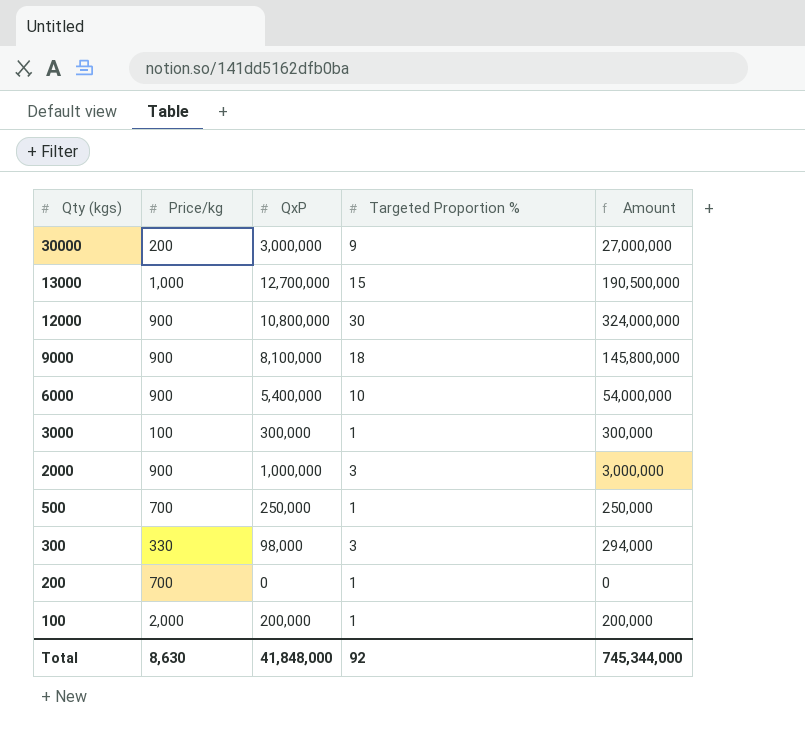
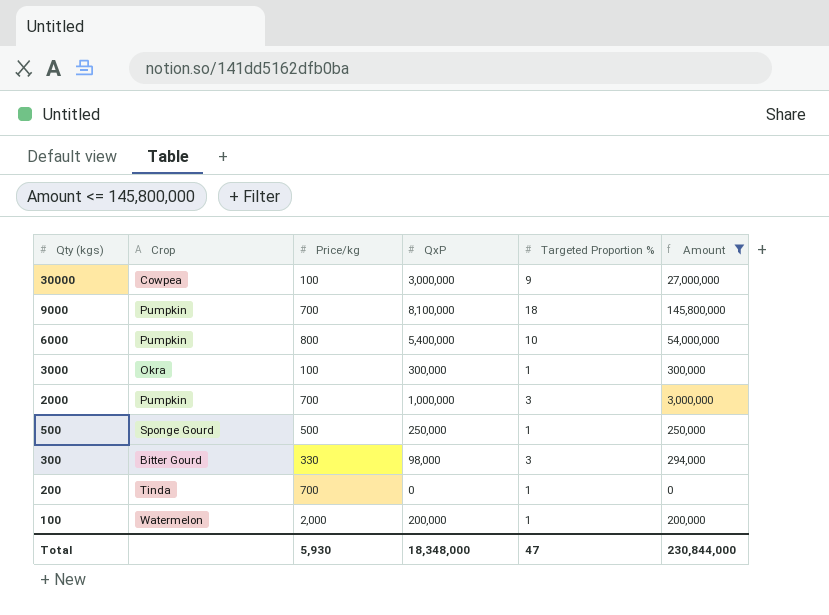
filter: none -> Amount <= 145,800,000
column Crop | position: none -> 2
30000 | Price/kg: 200 -> 100
9000 | Price/kg: 900 -> 700
6000 | Price/kg: 900 -> 800
2000 | Price/kg: 900 -> 700
500 | Price/kg: 700 -> 500
Total | Price/kg: 8,630 -> 5,930
Total | QxP: 41,848,000 -> 18,348,000
Total | Targeted Proportion %: 92 -> 47
Total | Amount: 745,344,000 -> 230,844,000

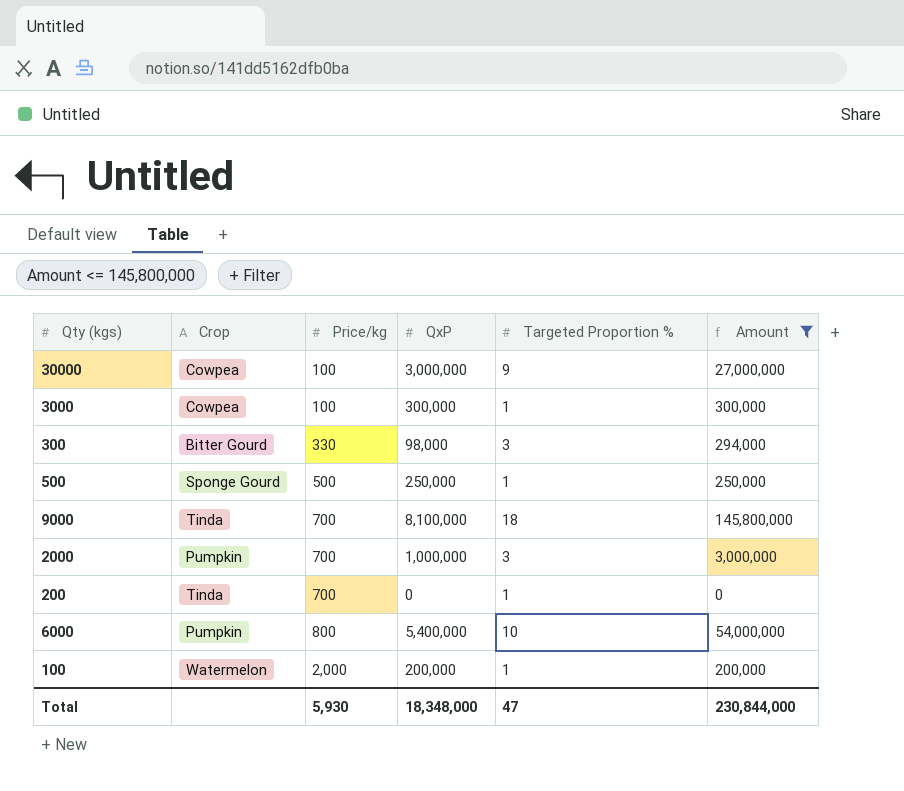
row order: Qty (kgs) descending -> Price/kg ascending
3000 | Crop: Okra -> Cowpea
9000 | Crop: Pumpkin -> Tinda

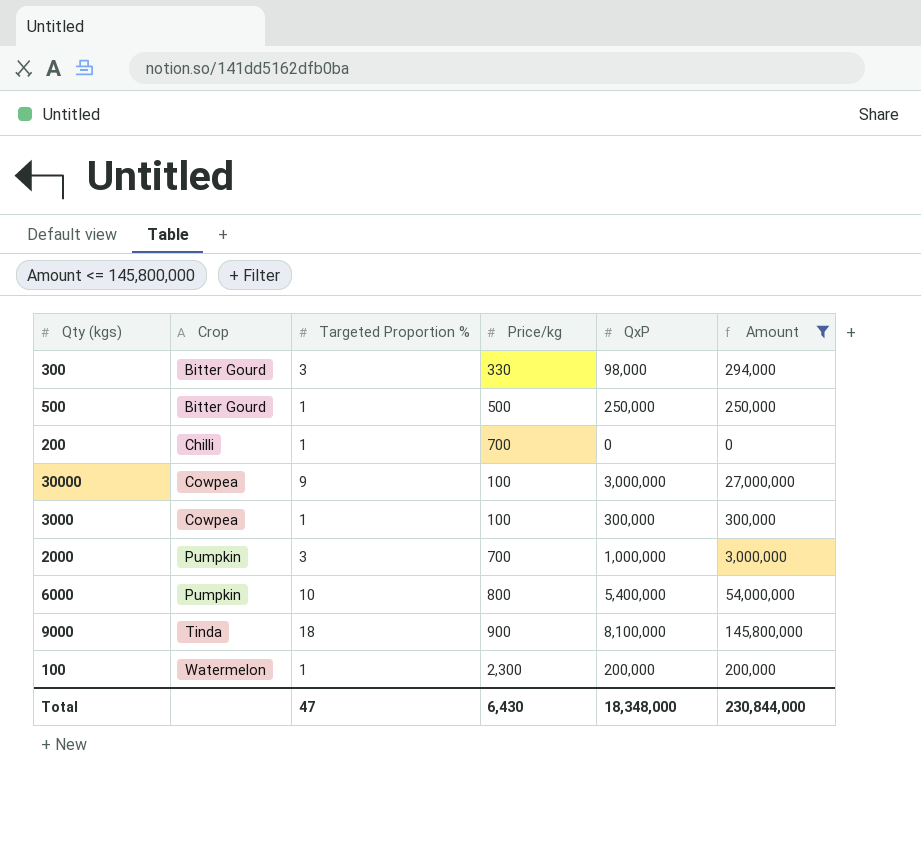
row order: Price/kg ascending -> Crop ascending
column Targeted Proportion % | position: 5 -> 3
500 | Crop: Sponge Gourd -> Bitter Gourd
200 | Crop: Tinda -> Chilli
9000 | Price/kg: 700 -> 900
100 | Price/kg: 2,000 -> 2,300
Total | Price/kg: 5,930 -> 6,430

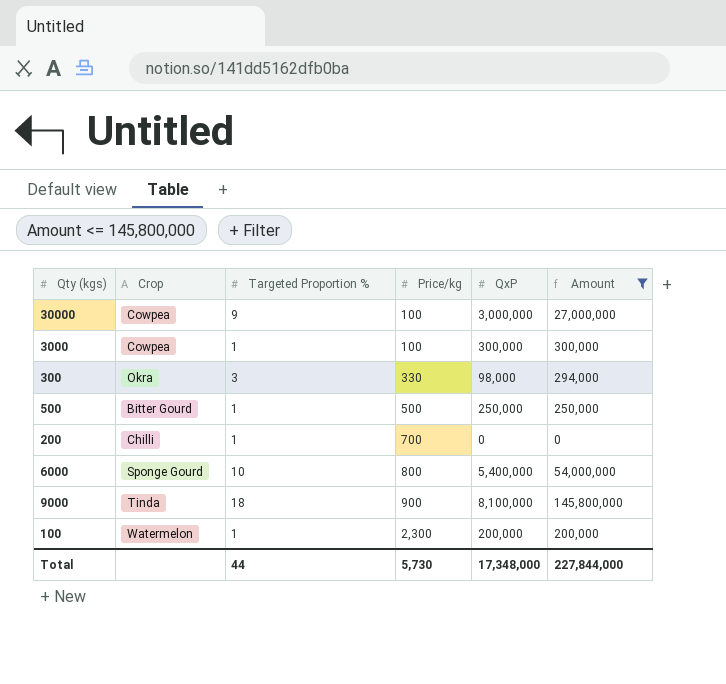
row order: Crop ascending -> Price/kg ascending
row 2000: Pumpkin | 3 | 700 | 1,000,000 | 3,000,000 -> none
300 | Crop: Bitter Gourd -> Okra
6000 | Crop: Pumpkin -> Sponge Gourd
Total | Targeted Proportion %: 47 -> 44
Total | Price/kg: 6,430 -> 5,730
Total | QxP: 18,348,000 -> 17,348,000
Total | Amount: 230,844,000 -> 227,844,000

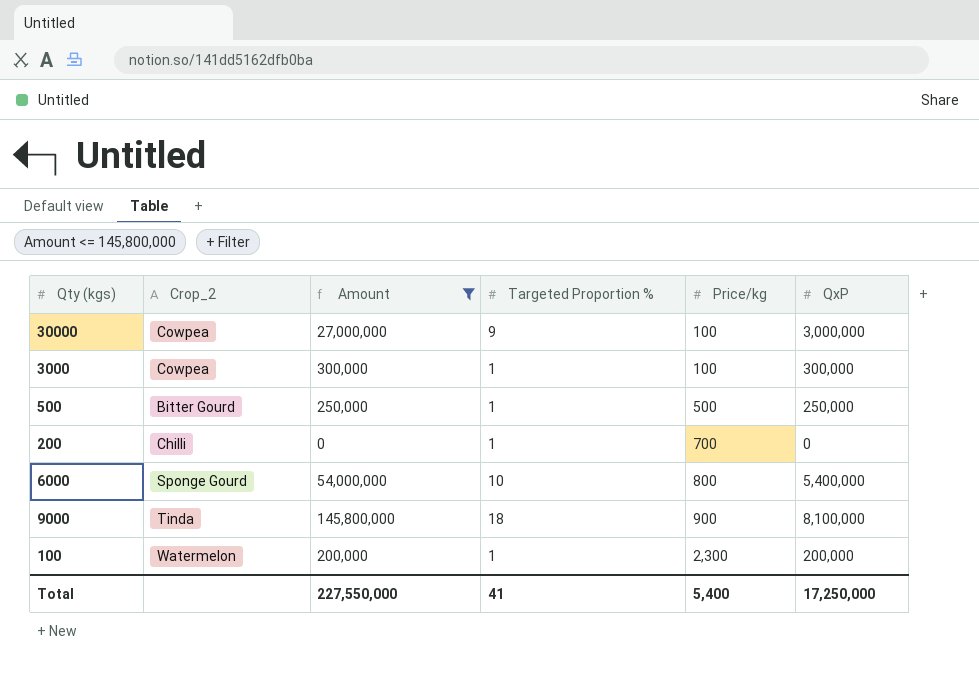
column name: Crop -> Crop_2
column Amount | position: 6 -> 3
row 300: Okra | 3 | 330 | 98,000 | 294,000 -> none
Total | Amount: 227,844,000 -> 227,550,000
Total | Targeted Proportion %: 44 -> 41
Total | Price/kg: 5,730 -> 5,400
Total | QxP: 17,348,000 -> 17,250,000

